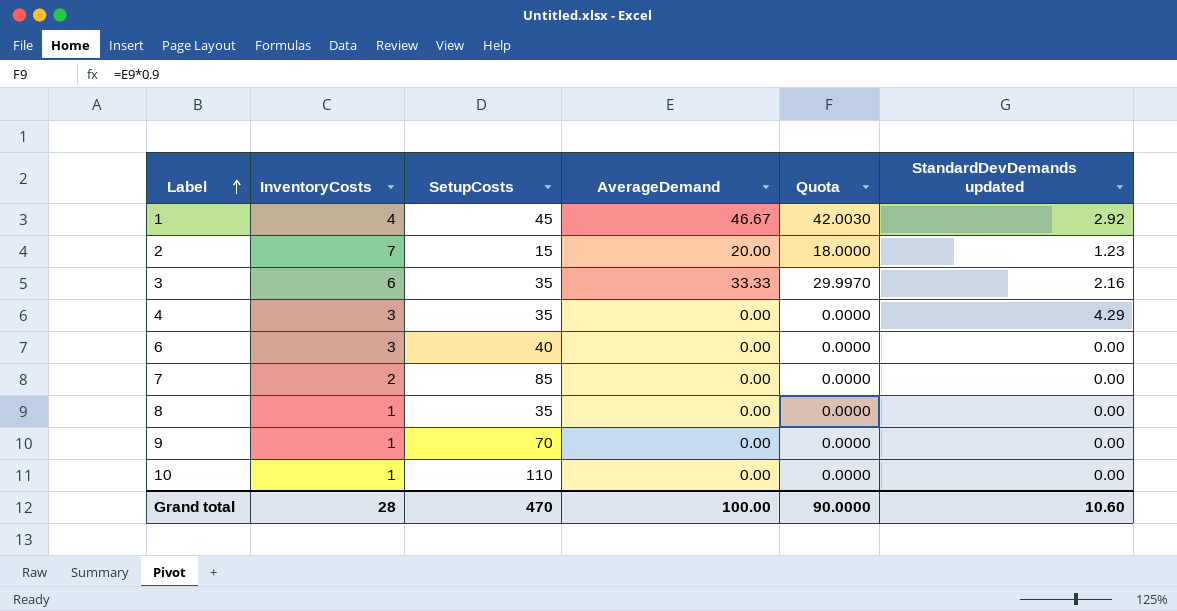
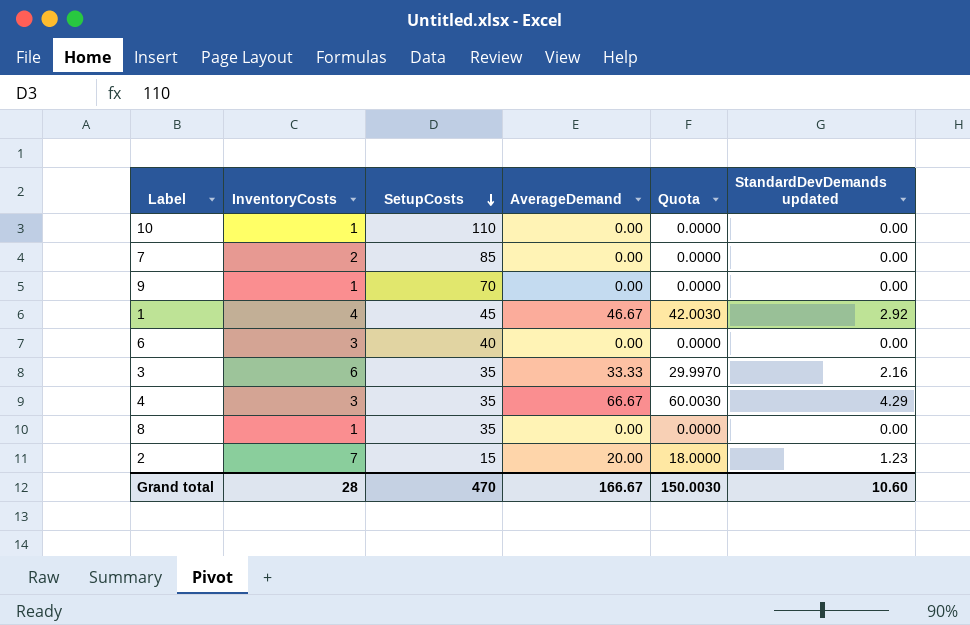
row order: Label ascending -> SetupCosts descending
4 | AverageDemand: 0.00 -> 66.67
4 | Quota: 0.0000 -> 60.0030
Grand total | AverageDemand: 100.00 -> 166.67
Grand total | Quota: 90.0000 -> 150.0030

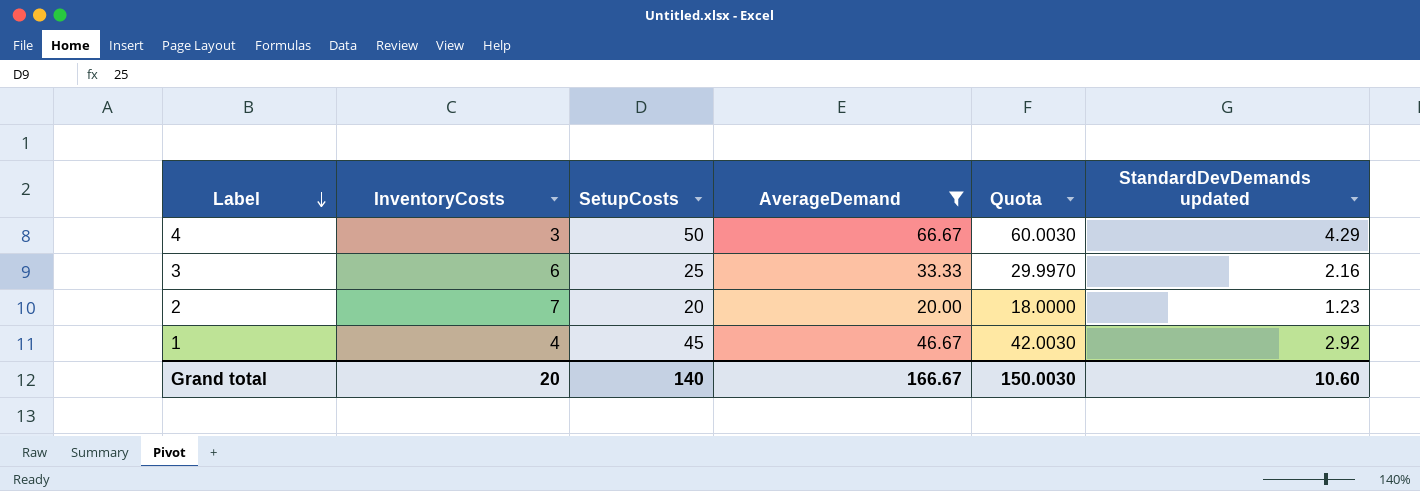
filter: none -> AverageDemand != 0.00
row order: SetupCosts descending -> Label descending
4 | SetupCosts: 35 -> 50
3 | SetupCosts: 35 -> 25
2 | SetupCosts: 15 -> 20
Grand total | InventoryCosts: 28 -> 20
Grand total | SetupCosts: 470 -> 140

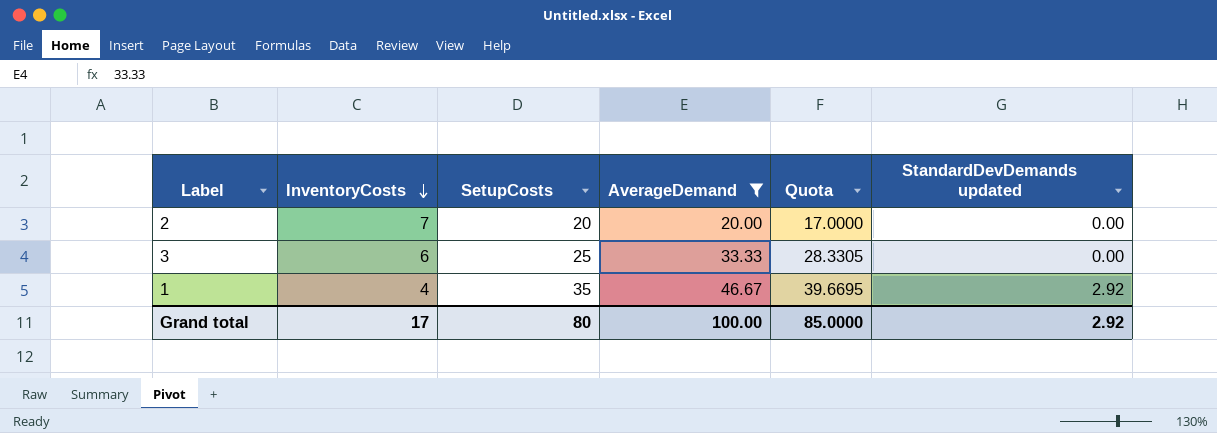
row order: Label descending -> InventoryCosts descending
column Quota | formula: [AverageDemand] * 0.9 -> [AverageDemand] * 0.85
row 4: 3 | 50 | 66.67 | 60.0030 | 4.29 -> none
2 | StandardDevDemands updated: 1.23 -> 0.00
3 | StandardDevDemands updated: 2.16 -> 0.00
1 | SetupCosts: 45 -> 35
Grand total | InventoryCosts: 20 -> 17
Grand total | SetupCosts: 140 -> 80
Grand total | AverageDemand: 166.67 -> 100.00
Grand total | Quota: 150.0030 -> 85.0000
Grand total | StandardDevDemands updated: 10.60 -> 2.92

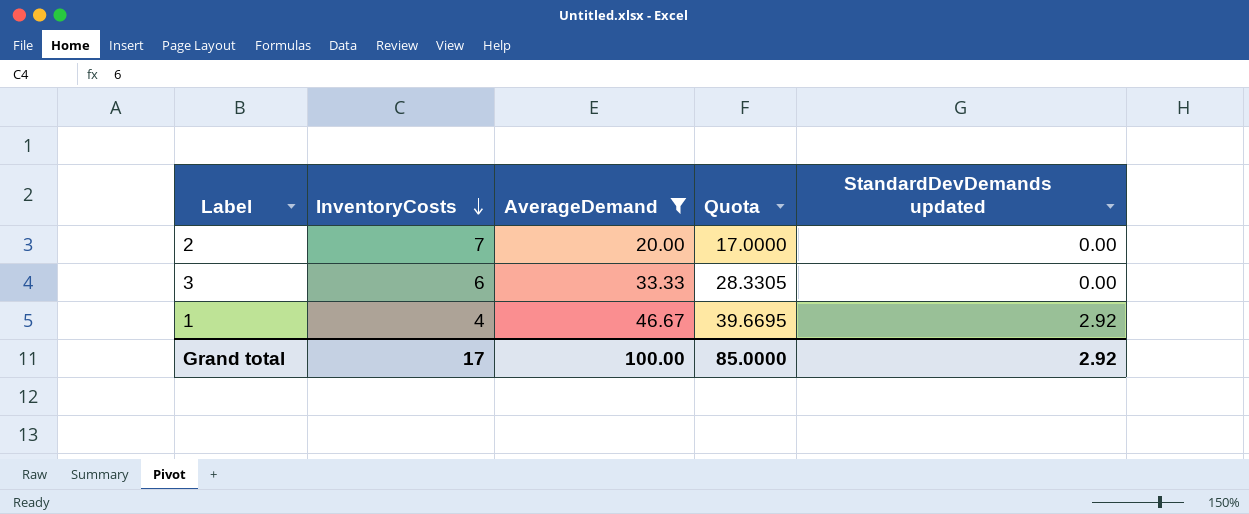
column SetupCosts | position: 3 -> none

